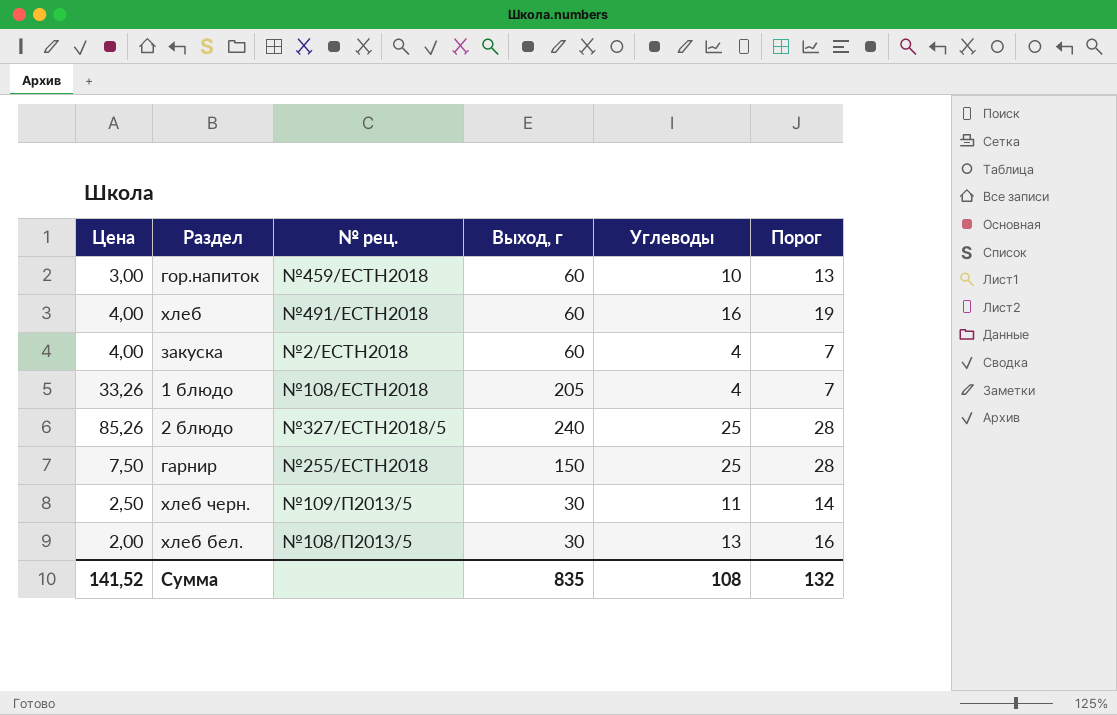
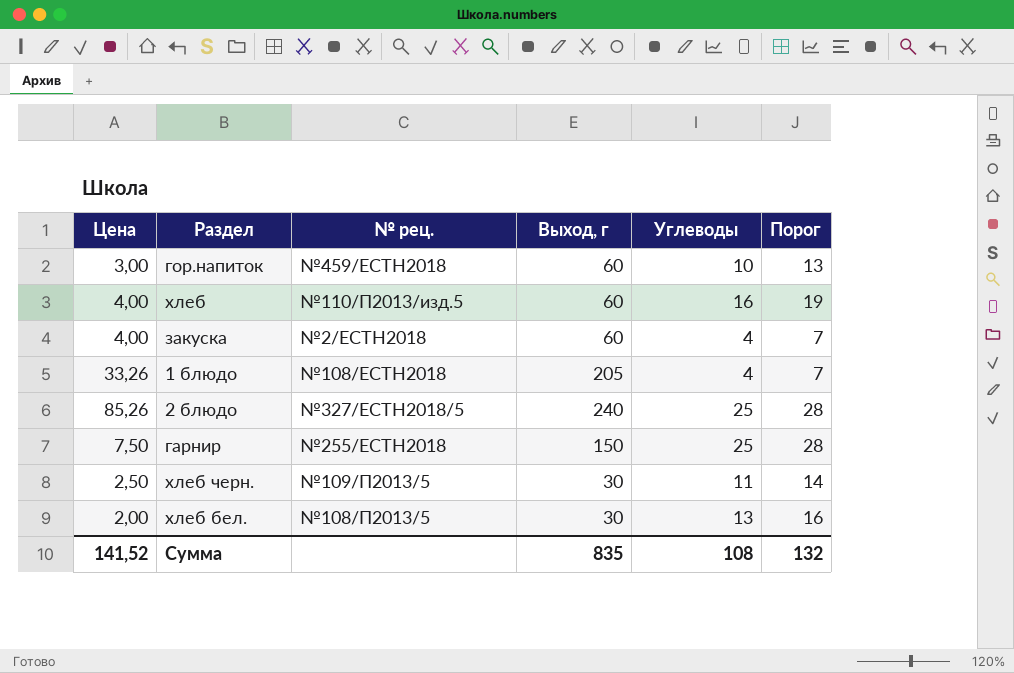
хлеб | № рец.: №491/ЕСТН2018 -> №110/П2013/изд.5

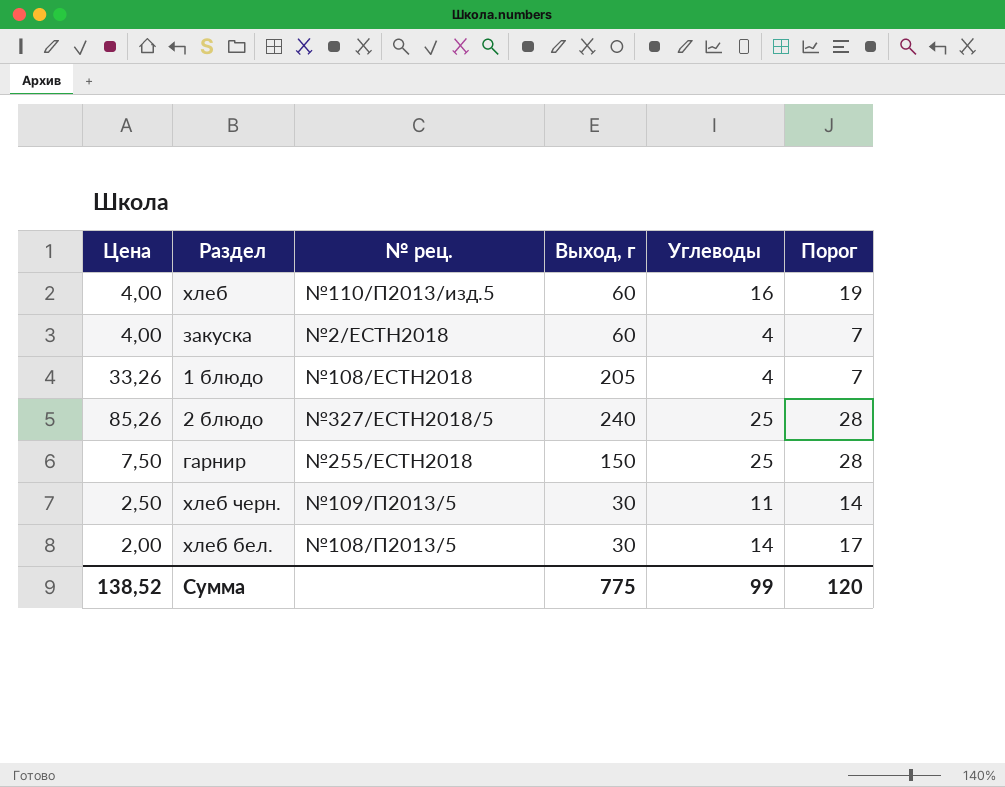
row гор.напиток: 3,00 | №459/ЕСТН2018 | 60 | 10 | 13 -> none
хлеб бел. | Углеводы: 13 -> 14
хлеб бел. | Порог: 16 -> 17
Сумма | Цена: 141,52 -> 138,52
Сумма | Выход, г: 835 -> 775
Сумма | Углеводы: 108 -> 99
Сумма | Порог: 132 -> 120

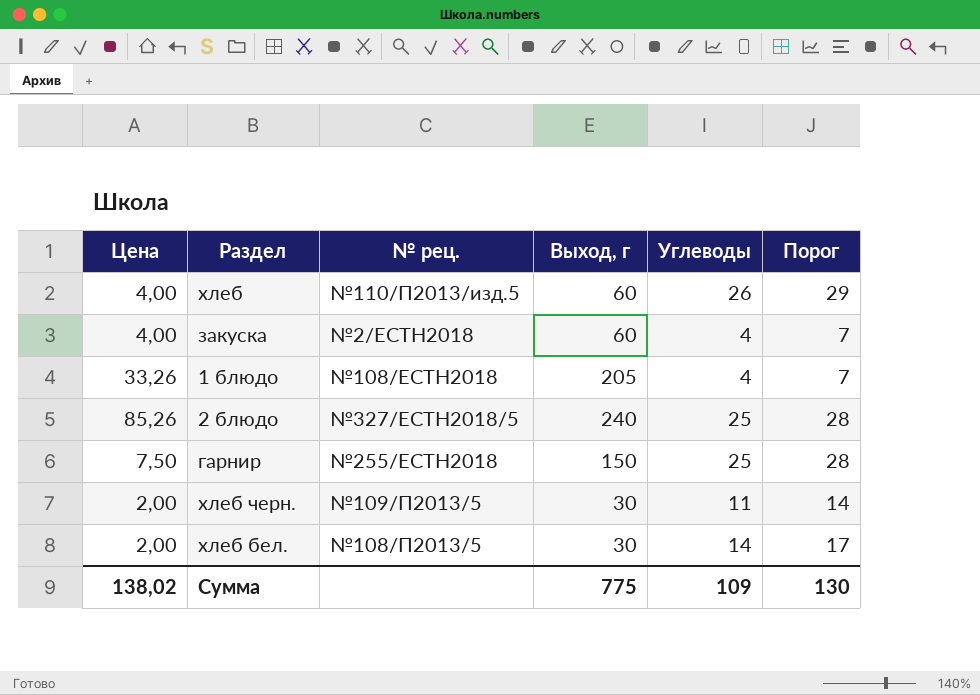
хлеб | Углеводы: 16 -> 26
хлеб | Порог: 19 -> 29
хлеб черн. | Цена: 2,50 -> 2,00
Сумма | Цена: 138,52 -> 138,02
Сумма | Углеводы: 99 -> 109
Сумма | Порог: 120 -> 130

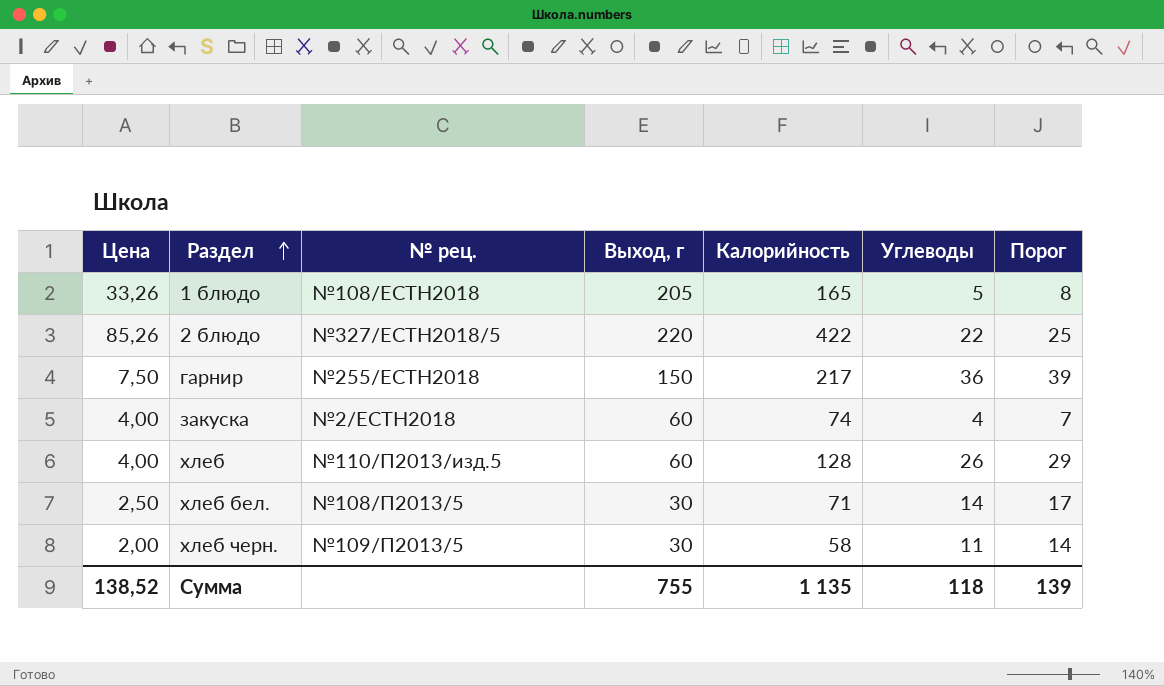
row order: none -> Раздел ascending
column Калорийность | position: none -> 5
1 блюдо | Углеводы: 4 -> 5
1 блюдо | Порог: 7 -> 8
2 блюдо | Выход, г: 240 -> 220
2 блюдо | Углеводы: 25 -> 22
2 блюдо | Порог: 28 -> 25
гарнир | Углеводы: 25 -> 36
гарнир | Порог: 28 -> 39
хлеб бел. | Цена: 2,00 -> 2,50
Сумма | Цена: 138,02 -> 138,52
Сумма | Выход, г: 775 -> 755
Сумма | Углеводы: 109 -> 118
Сумма | Порог: 130 -> 139

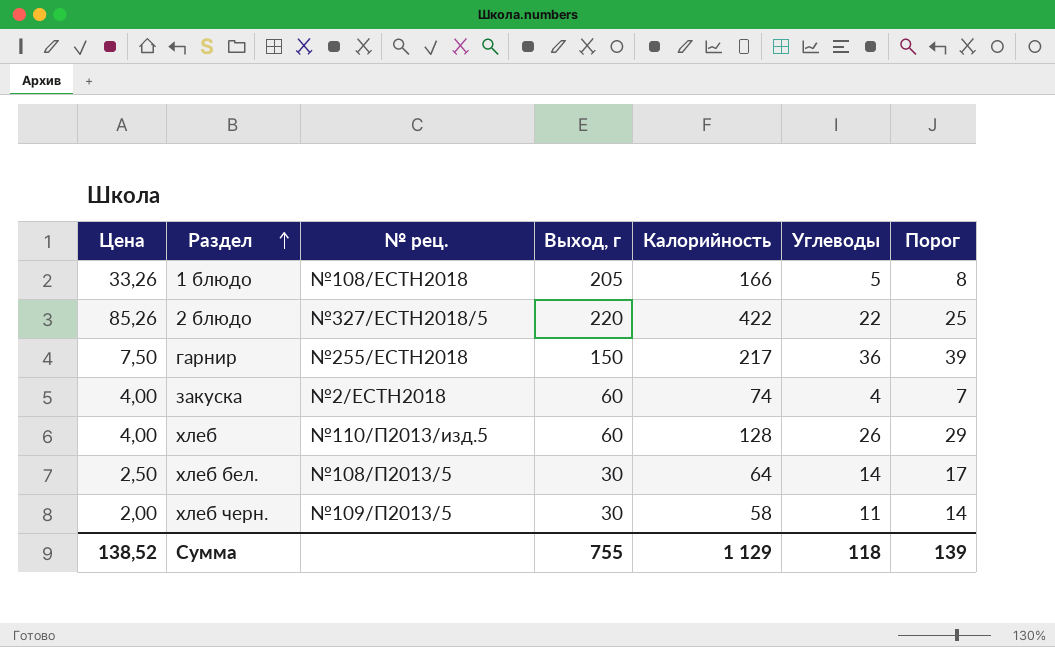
1 блюдо | Калорийность: 165 -> 166
хлеб бел. | Калорийность: 71 -> 64
Сумма | Калорийность: 1 135 -> 1 129

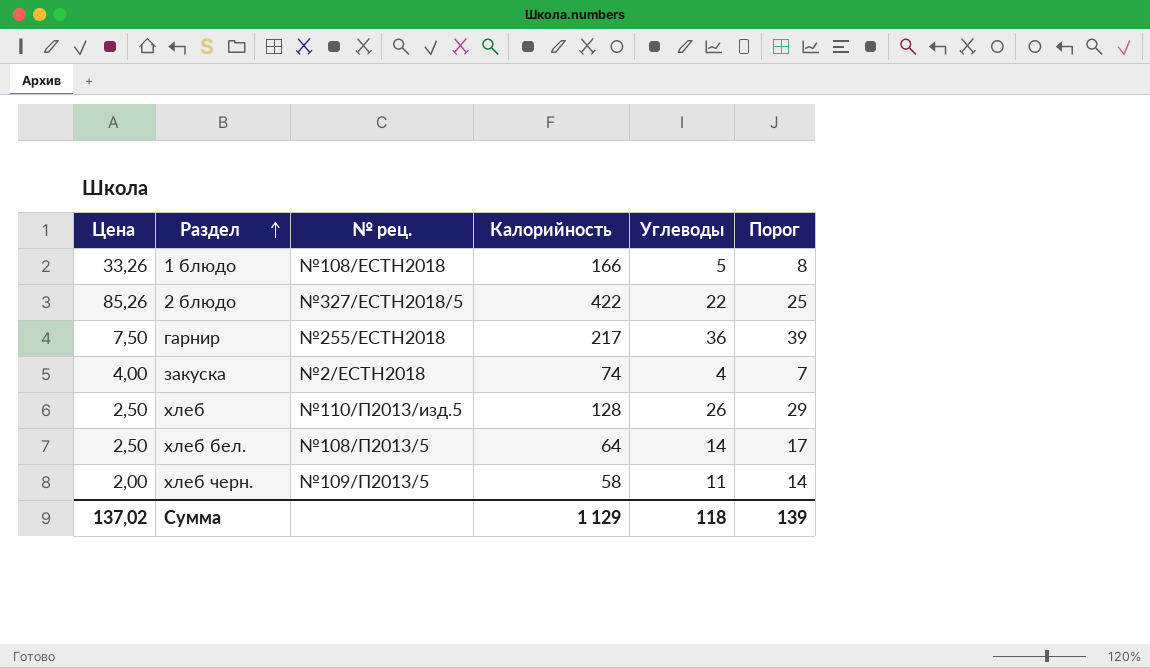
column Выход, г | position: 4 -> none
хлеб | Цена: 4,00 -> 2,50
Сумма | Цена: 138,52 -> 137,02

